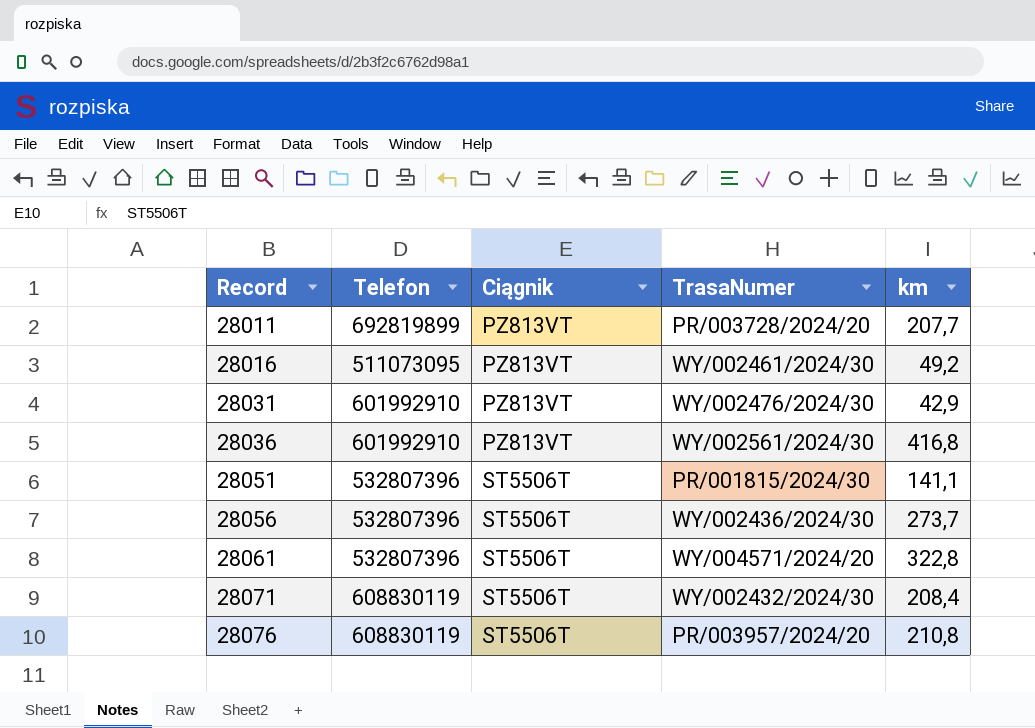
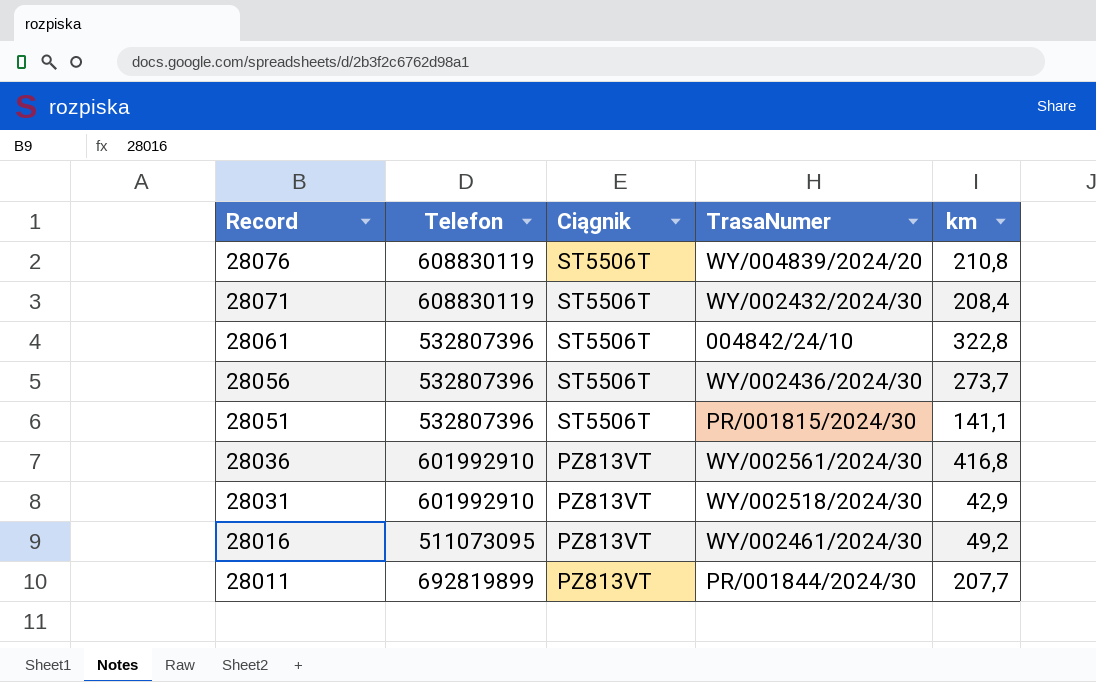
row order: Record ascending -> Record descending
28076 | TrasaNumer: PR/003957/2024/20 -> WY/004839/2024/20
28061 | TrasaNumer: WY/004571/2024/20 -> 004842/24/10
28031 | TrasaNumer: WY/002476/2024/30 -> WY/002518/2024/30
28011 | TrasaNumer: PR/003728/2024/20 -> PR/001844/2024/30

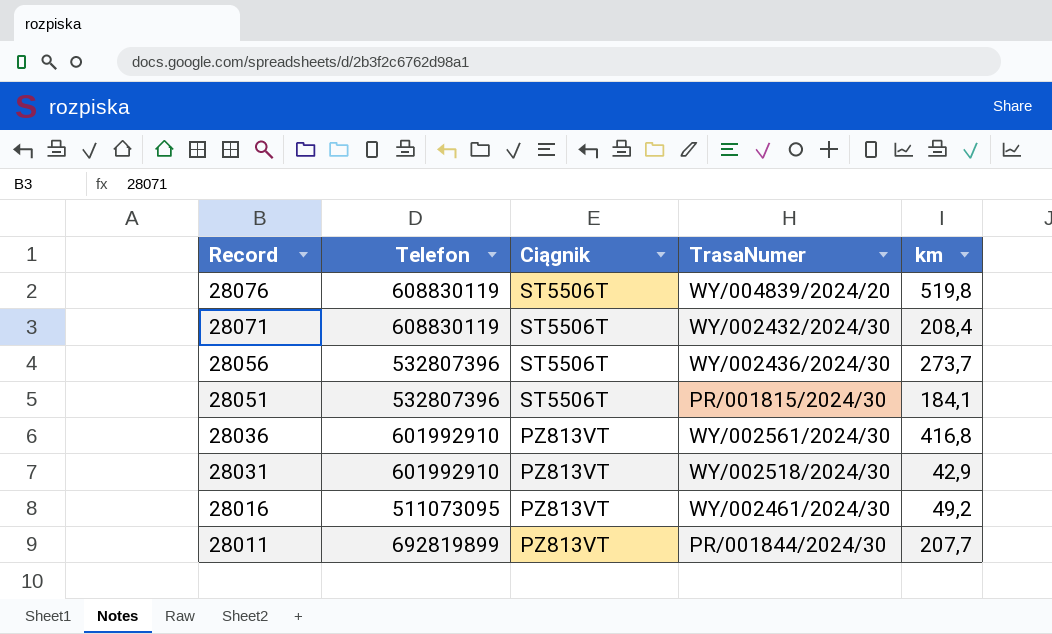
row 28061: 532807396 | ST5506T | 004842/24/10 | 322,8 -> none
28076 | km: 210,8 -> 519,8
28051 | km: 141,1 -> 184,1

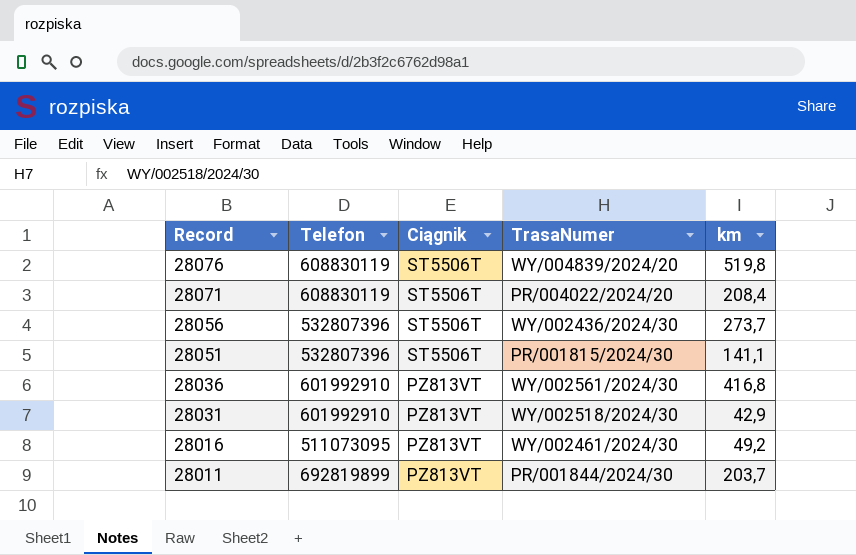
28071 | TrasaNumer: WY/002432/2024/30 -> PR/004022/2024/20
28051 | km: 184,1 -> 141,1
28011 | km: 207,7 -> 203,7

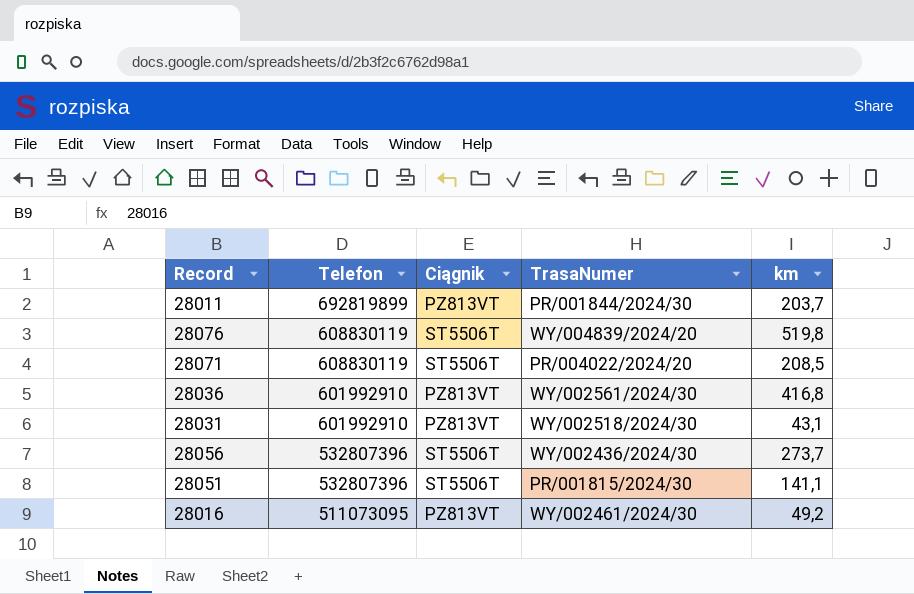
row order: Record descending -> Telefon descending
28071 | km: 208,4 -> 208,5
28031 | km: 42,9 -> 43,1

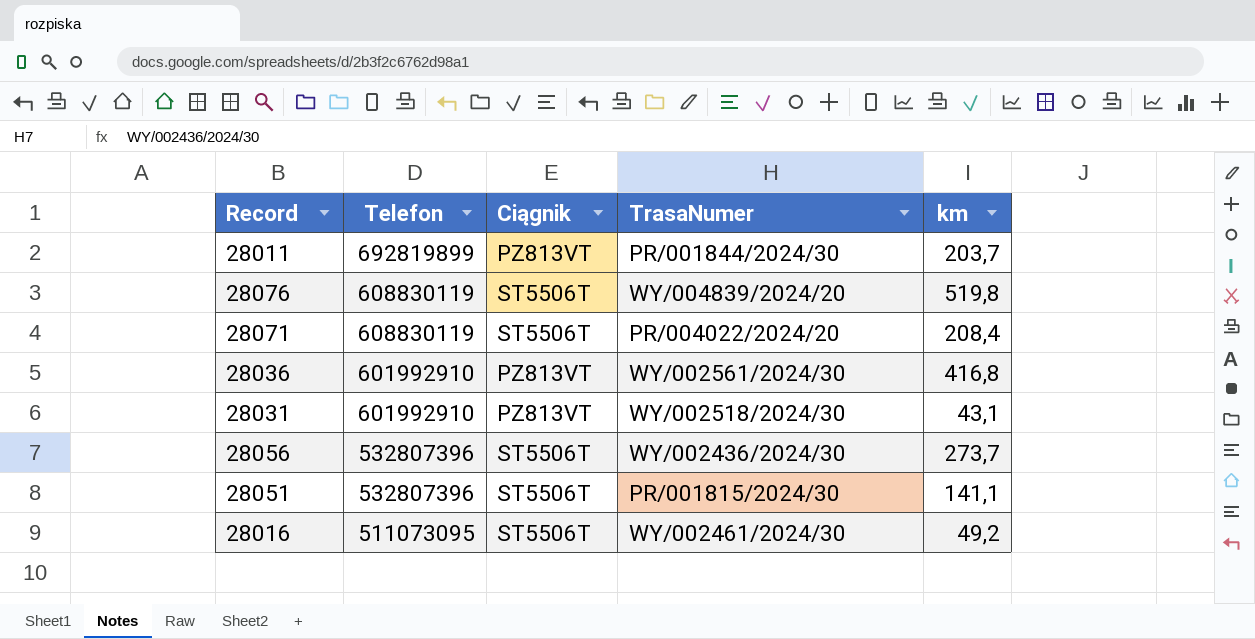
28071 | km: 208,5 -> 208,4
28016 | Ciągnik: PZ813VT -> ST5506T

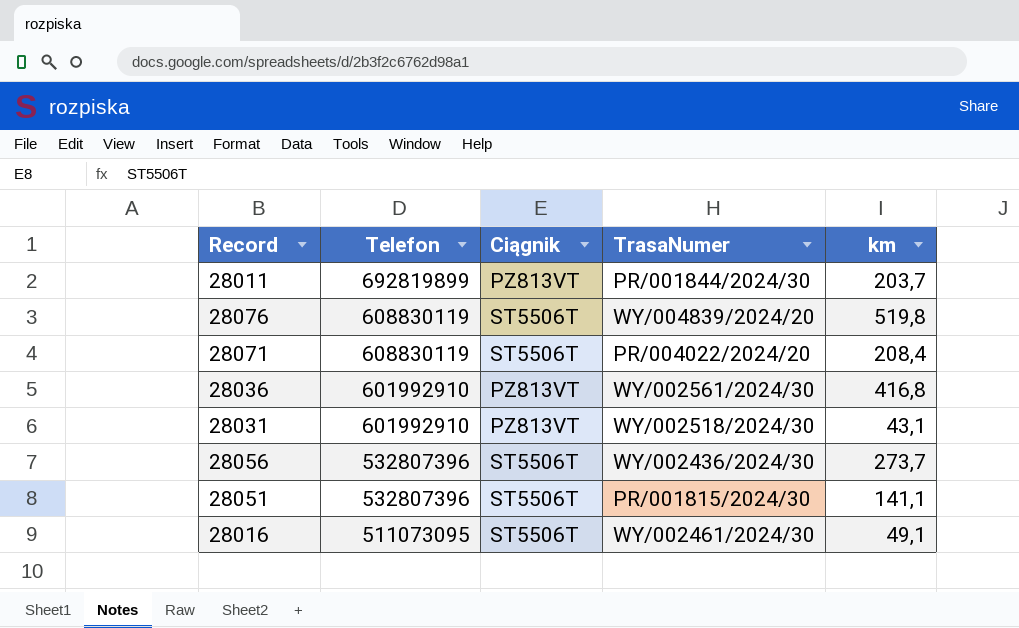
28016 | km: 49,2 -> 49,1

